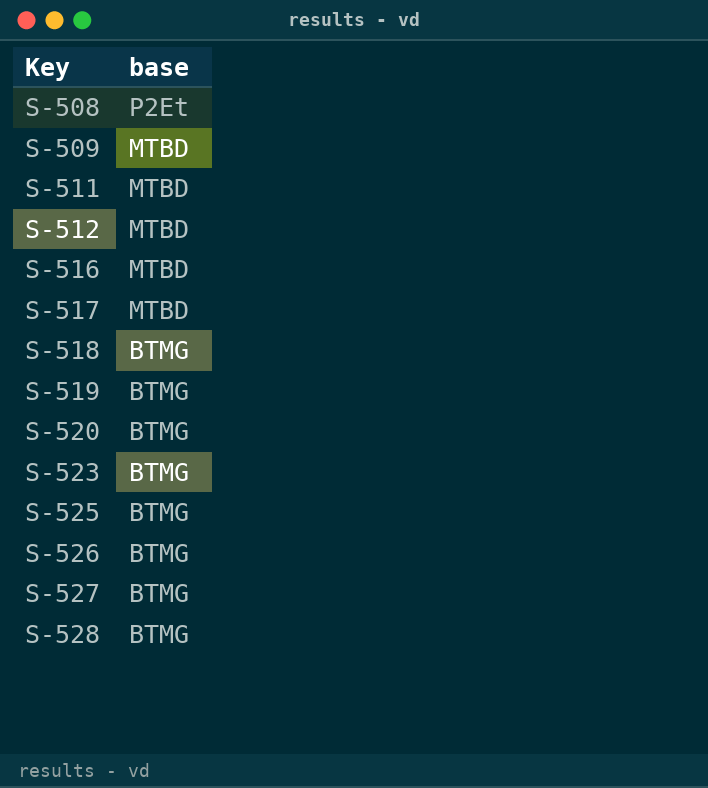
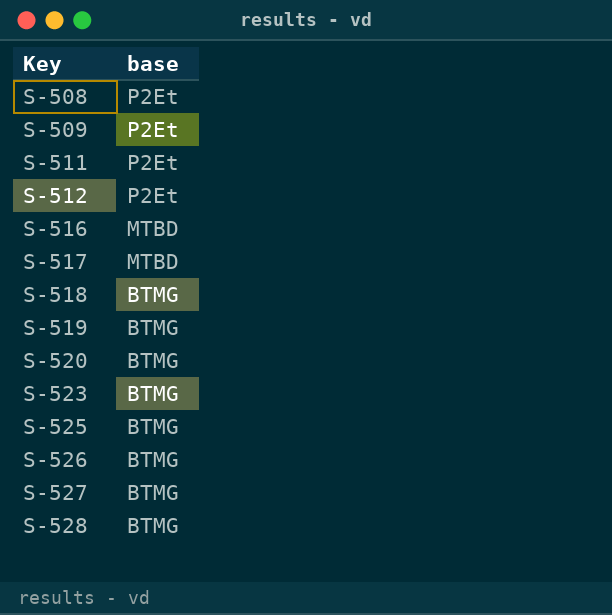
S-509 | base: MTBD -> P2Et
S-511 | base: MTBD -> P2Et
S-512 | base: MTBD -> P2Et

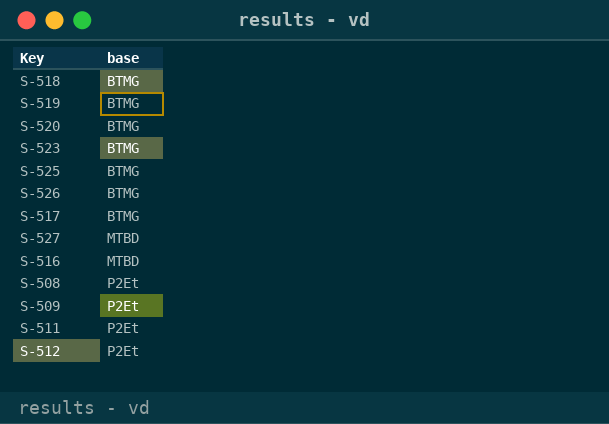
row order: Key ascending -> base ascending
row S-528: BTMG -> none
S-517 | base: MTBD -> BTMG
S-527 | base: BTMG -> MTBD

